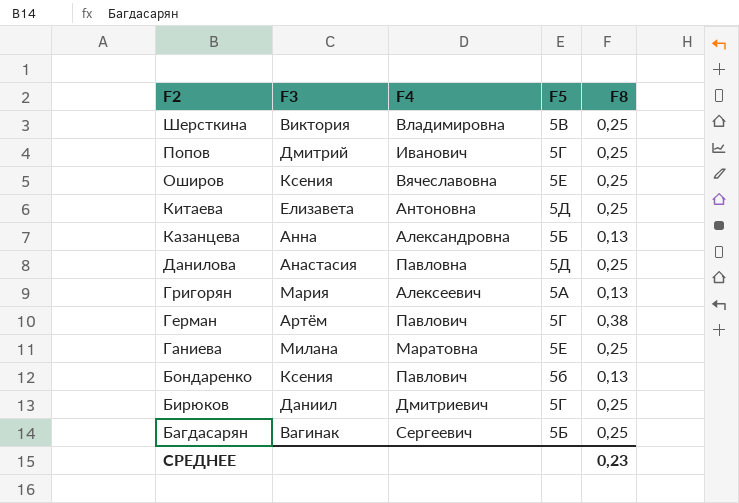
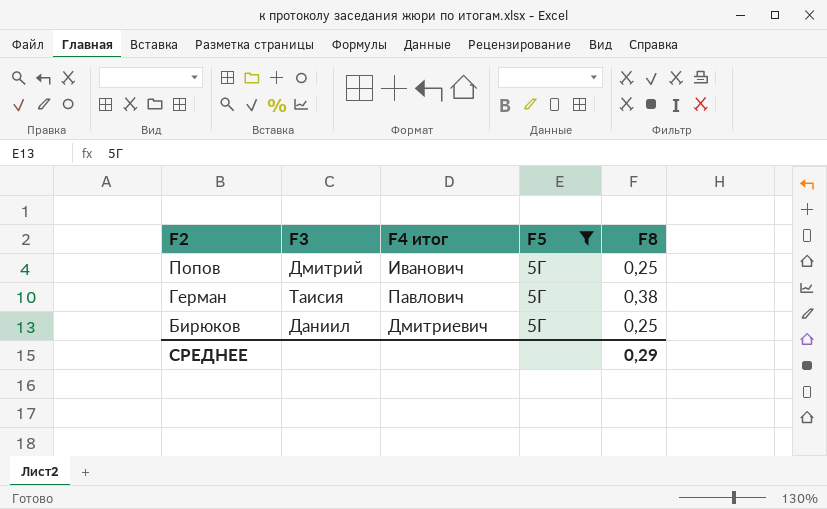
filter: none -> F5 = 5Г
column name: F4 -> F4 итог
Герман | F3: Артём -> Таисия
СРЕДНЕЕ | F8: 0,23 -> 0,29

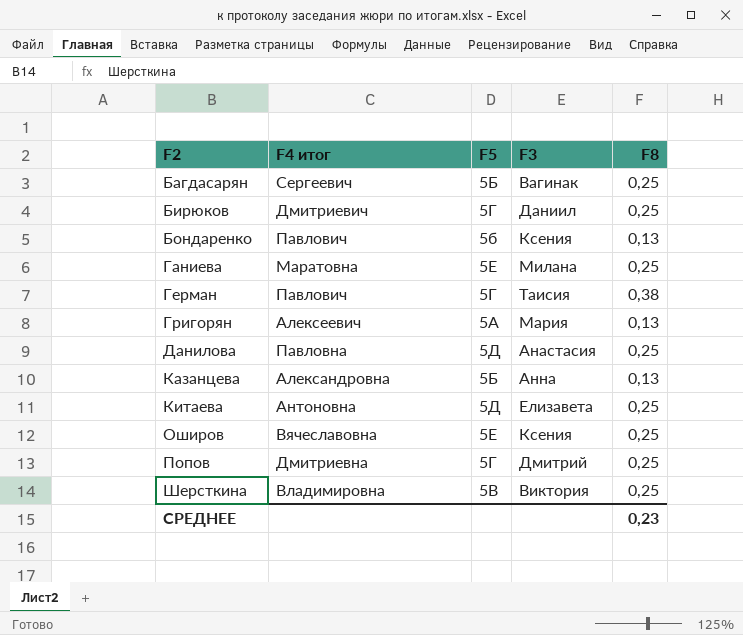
filter: F5 = 5Г -> none
row order: F2 descending -> F2 ascending
column F3 | position: 2 -> 4
Попов | F4 итог: Иванович -> Дмитриевна
СРЕДНЕЕ | F8: 0,29 -> 0,23

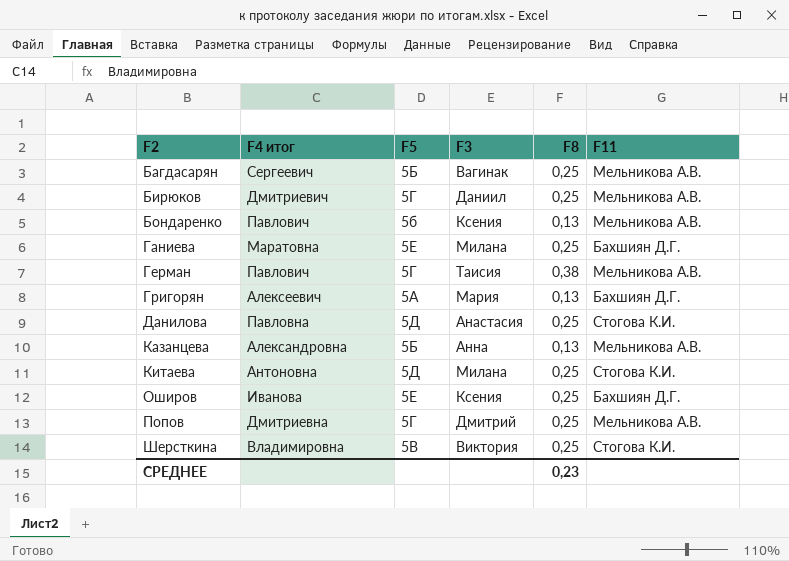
column F11 | position: none -> 6
Китаева | F3: Елизавета -> Милана
Оширов | F4 итог: Вячеславовна -> Иванова

